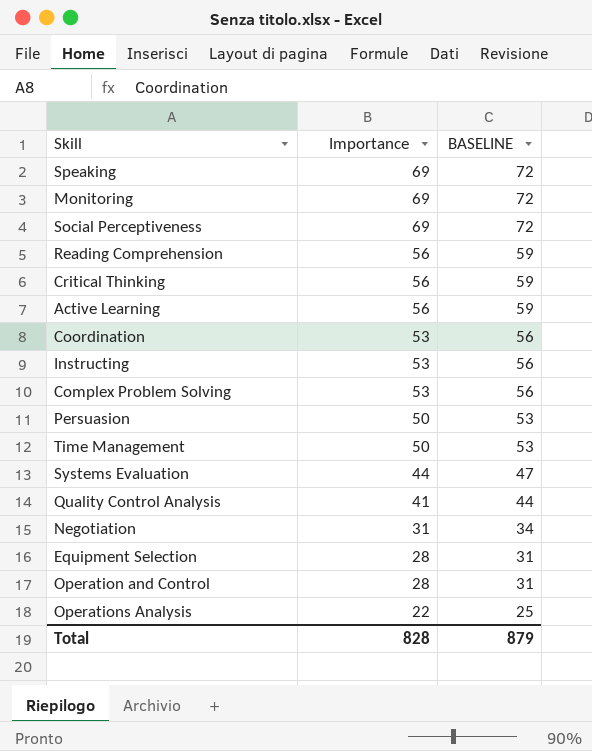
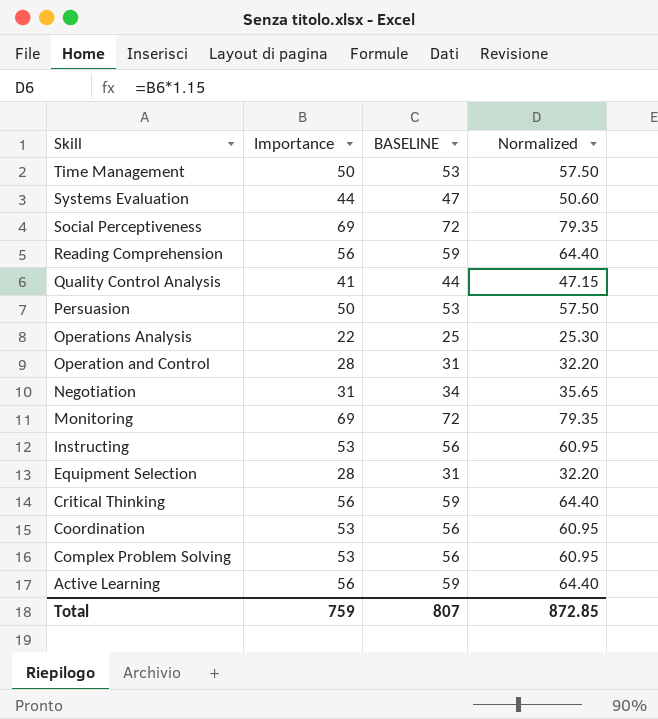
row order: Importance descending -> Skill descending
column Normalized | formula: none -> [Importance] * 1.15
row Speaking: 69 | 72 -> none
Total | Importance: 828 -> 759
Total | BASELINE: 879 -> 807

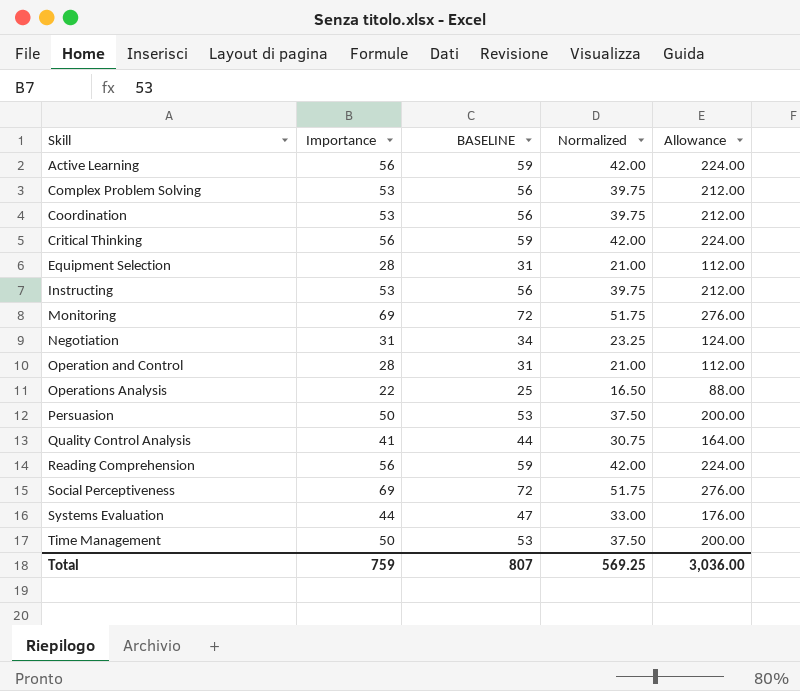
row order: Skill descending -> Skill ascending
column Normalized | formula: [Importance] * 1.15 -> [Importance] * 0.75
column Allowance | formula: none -> [Importance] * 4
Total | Normalized: 872.85 -> 569.25

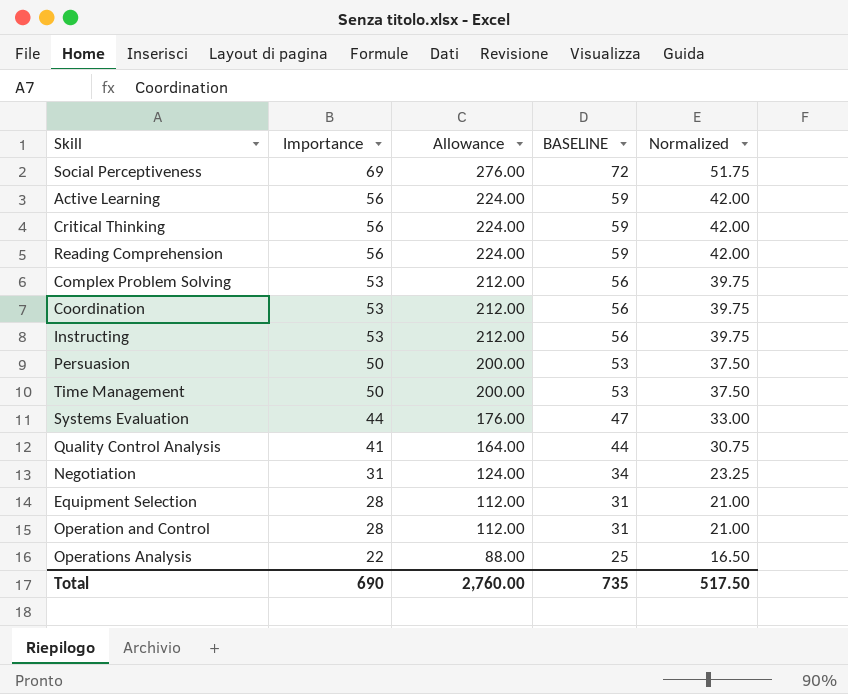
row order: Skill ascending -> Importance descending
column Allowance | position: 5 -> 3
row Monitoring: 69 | 72 | 51.75 | 276.00 -> none
Total | Importance: 759 -> 690
Total | Allowance: 3,036.00 -> 2,760.00
Total | BASELINE: 807 -> 735
Total | Normalized: 569.25 -> 517.50

